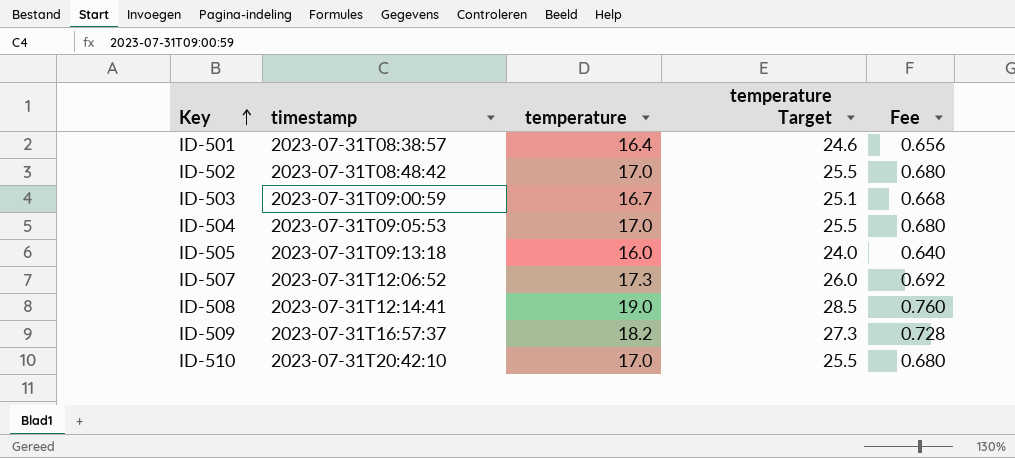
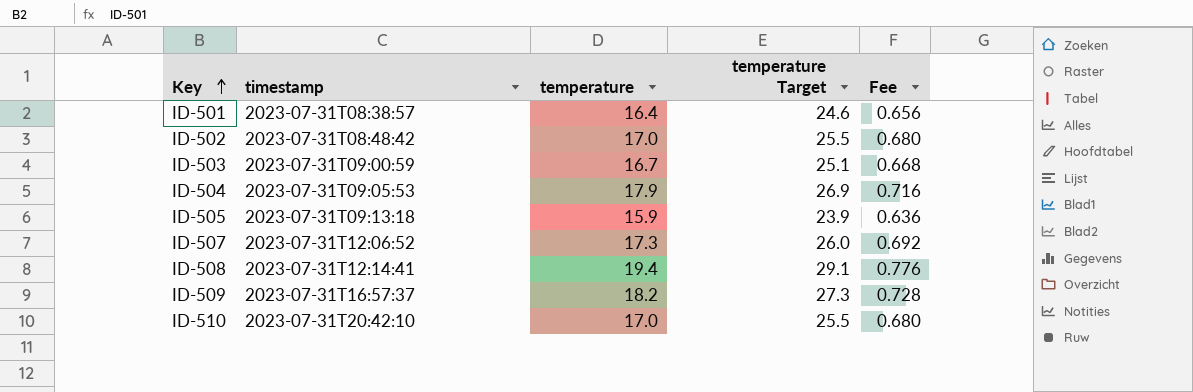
ID-504 | temperature: 17.0 -> 17.9
ID-504 | temperature Target: 25.5 -> 26.9
ID-504 | Fee: 0.680 -> 0.716
ID-505 | temperature: 16.0 -> 15.9
ID-505 | temperature Target: 24.0 -> 23.9
ID-505 | Fee: 0.640 -> 0.636
ID-508 | temperature: 19.0 -> 19.4
ID-508 | temperature Target: 28.5 -> 29.1
ID-508 | Fee: 0.760 -> 0.776

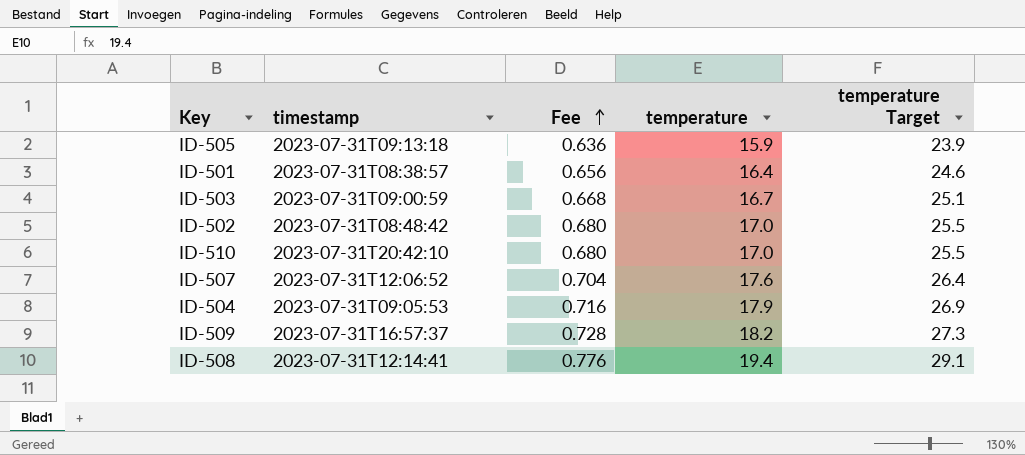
row order: Key ascending -> Fee ascending
column Fee | position: 5 -> 3
ID-507 | Fee: 0.692 -> 0.704
ID-507 | temperature: 17.3 -> 17.6
ID-507 | temperature Target: 26.0 -> 26.4

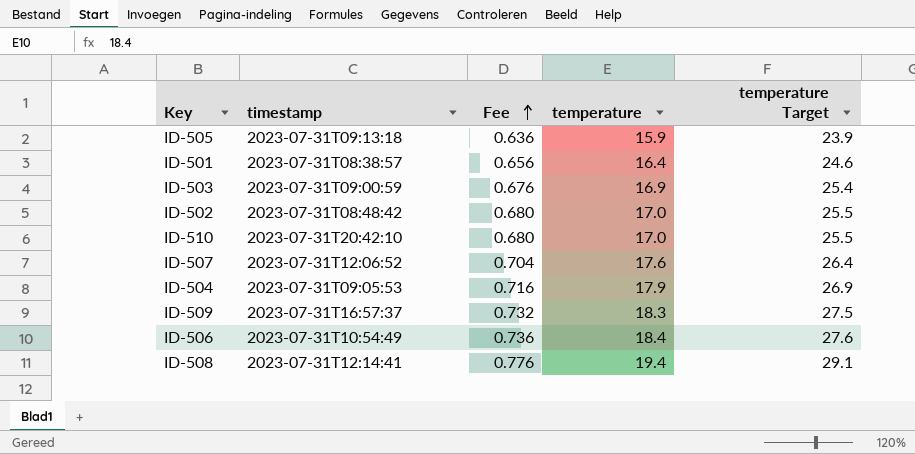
ID-503 | Fee: 0.668 -> 0.676
ID-503 | temperature: 16.7 -> 16.9
ID-503 | temperature Target: 25.1 -> 25.4
ID-509 | Fee: 0.728 -> 0.732
ID-509 | temperature: 18.2 -> 18.3
ID-509 | temperature Target: 27.3 -> 27.5
row ID-506: none -> 2023-07-31T10:54:49 | 0.736 | 18.4 | 27.6

